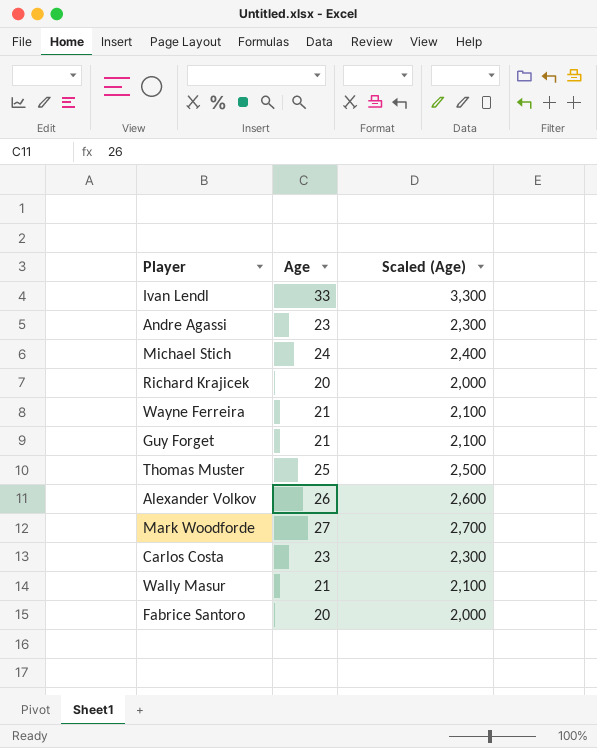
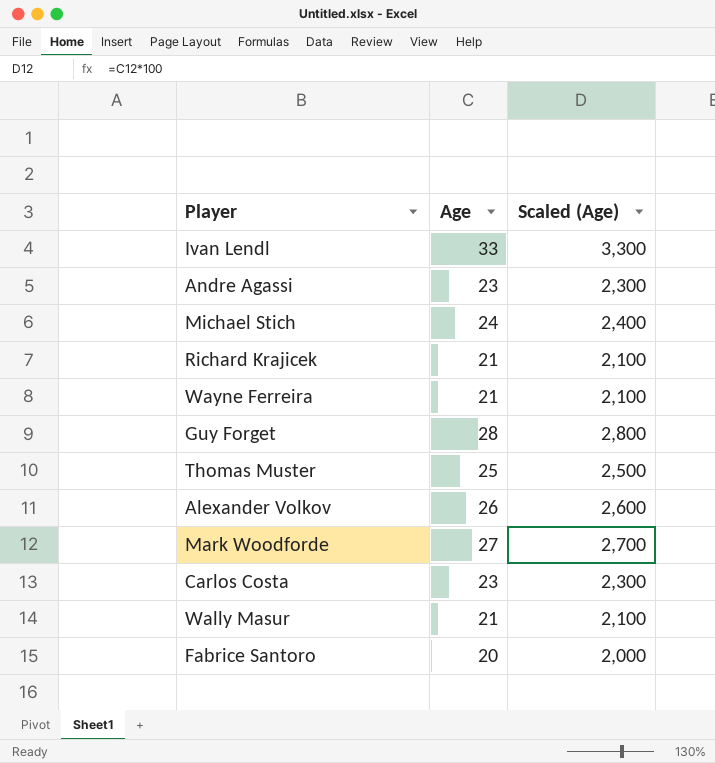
Richard Krajicek | Age: 20 -> 21
Richard Krajicek | Scaled (Age): 2,000 -> 2,100
Guy Forget | Age: 21 -> 28
Guy Forget | Scaled (Age): 2,100 -> 2,800

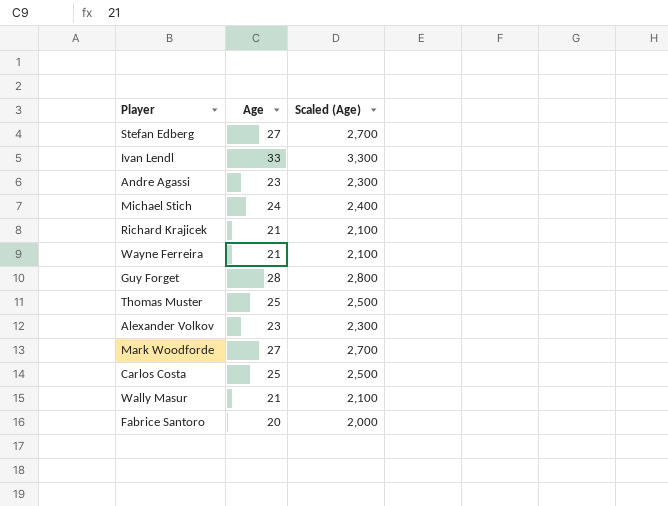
row Stefan Edberg: none -> 27 | 2,700
Alexander Volkov | Age: 26 -> 23
Alexander Volkov | Scaled (Age): 2,600 -> 2,300
Carlos Costa | Age: 23 -> 25
Carlos Costa | Scaled (Age): 2,300 -> 2,500

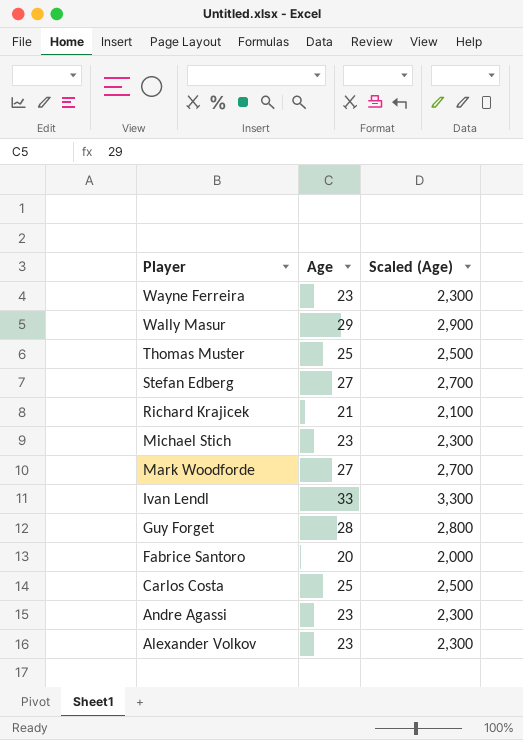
row order: none -> Player descending
Wayne Ferreira | Age: 21 -> 23
Wayne Ferreira | Scaled (Age): 2,100 -> 2,300
Wally Masur | Age: 21 -> 29
Wally Masur | Scaled (Age): 2,100 -> 2,900
Michael Stich | Age: 24 -> 23
Michael Stich | Scaled (Age): 2,400 -> 2,300

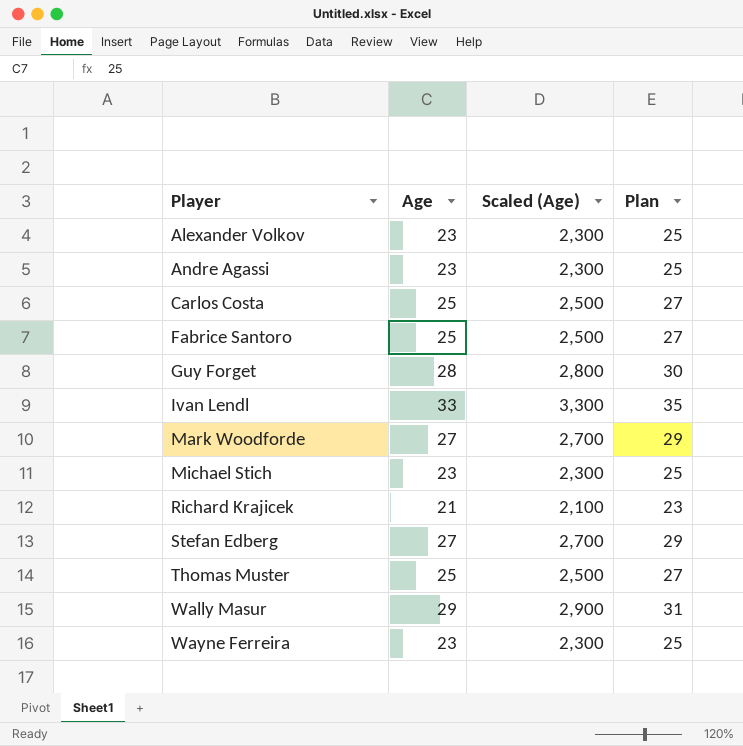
row order: Player descending -> Player ascending
column Plan | formula: none -> [Age] + 2
Fabrice Santoro | Age: 20 -> 25
Fabrice Santoro | Scaled (Age): 2,000 -> 2,500

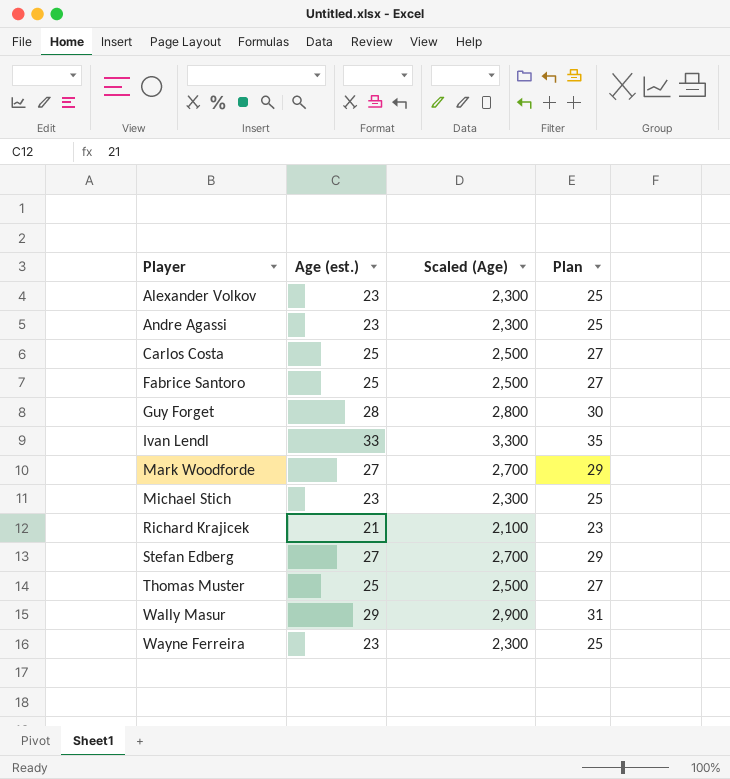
column name: Age -> Age (est.)

